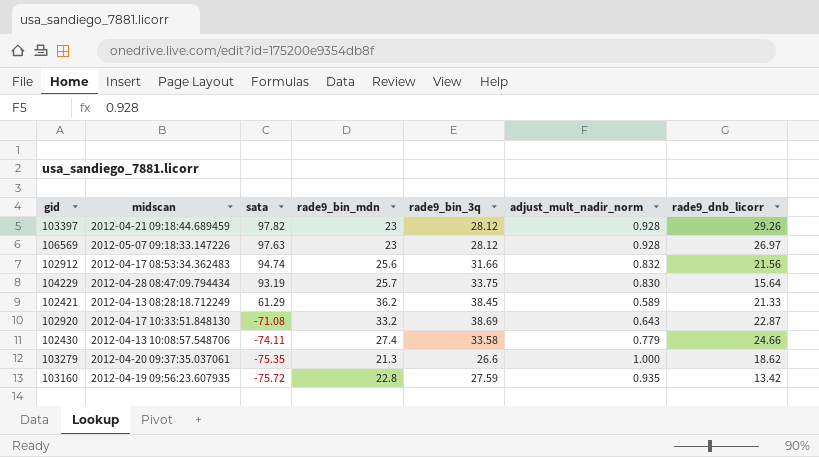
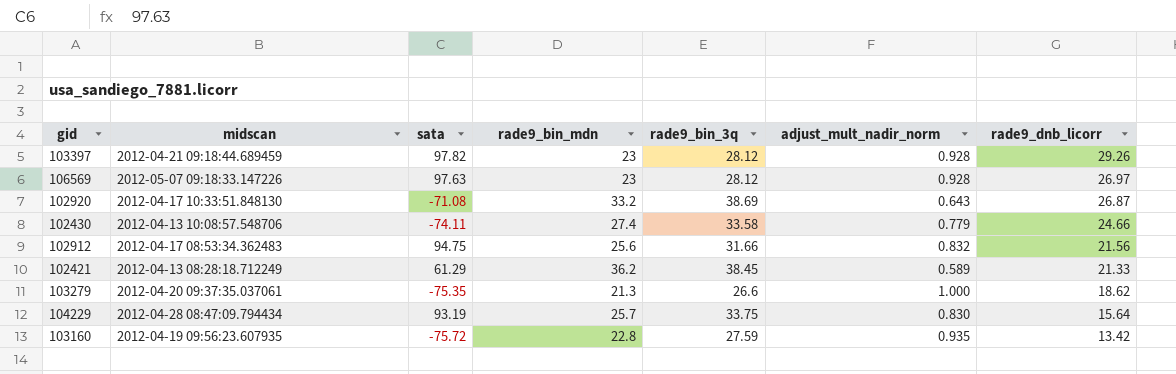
row order: sata descending -> rade9_dnb_licorr descending
102920 | rade9_dnb_licorr: 22.87 -> 26.87
102912 | sata: 94.74 -> 94.75

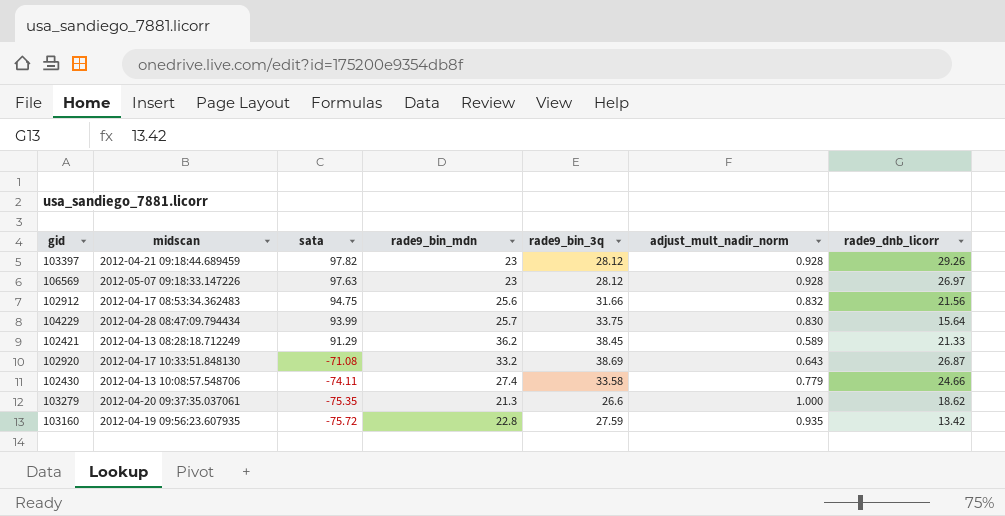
row order: rade9_dnb_licorr descending -> sata descending
104229 | sata: 93.19 -> 93.99
102421 | sata: 61.29 -> 91.29

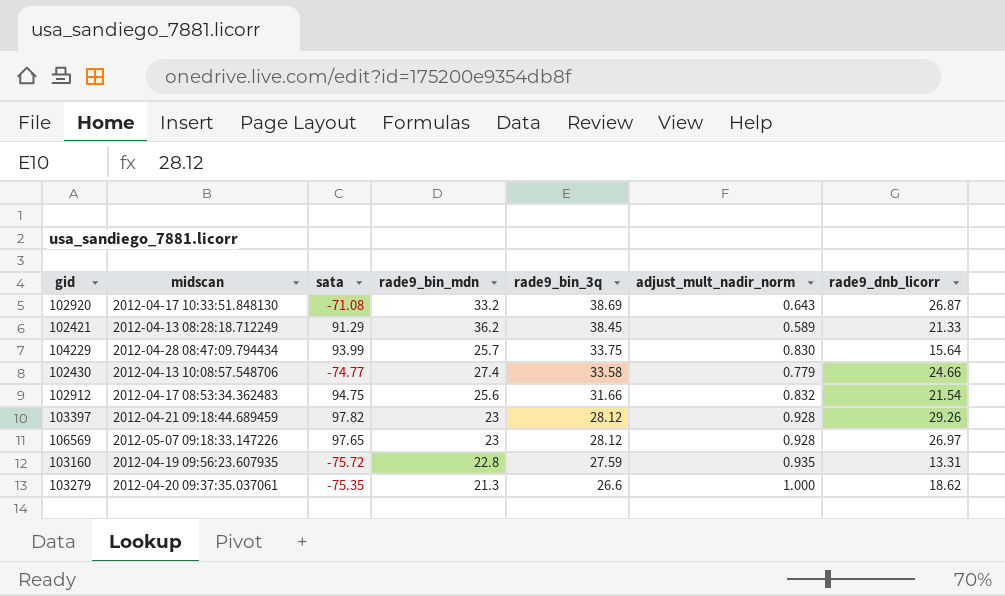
row order: sata descending -> rade9_bin_3q descending
102430 | sata: -74.11 -> -74.77
102912 | rade9_dnb_licorr: 21.56 -> 21.54
106569 | sata: 97.63 -> 97.65
103160 | rade9_dnb_licorr: 13.42 -> 13.31

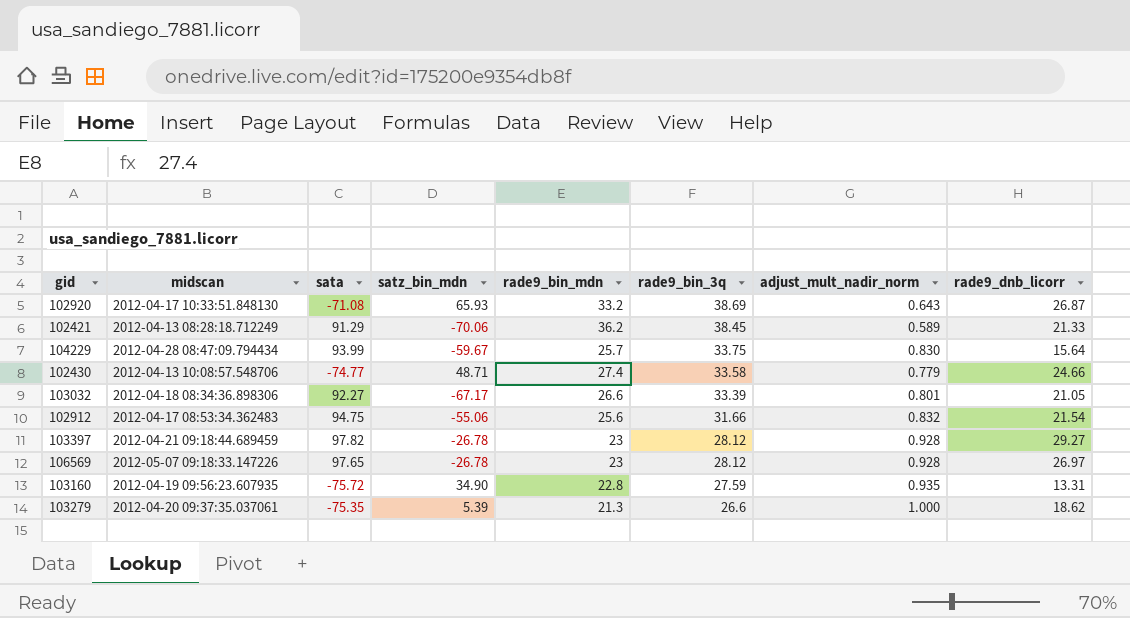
column satz_bin_mdn | position: none -> 4
row 103032: none -> 2012-04-18 08:34:36.898306 | 92.27 | -67.17 | 26.6 | 33.39 | 0.801 | 21.05
103397 | rade9_dnb_licorr: 29.26 -> 29.27

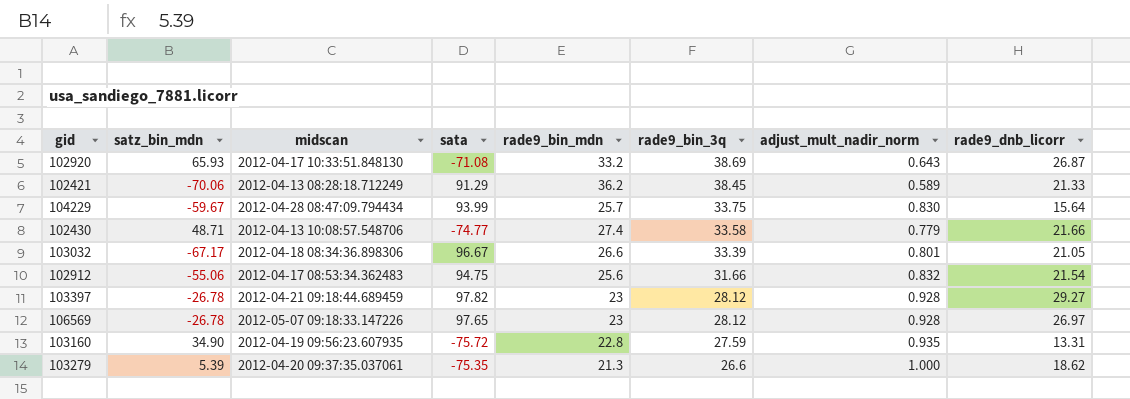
column satz_bin_mdn | position: 4 -> 2
102430 | rade9_dnb_licorr: 24.66 -> 21.66
103032 | sata: 92.27 -> 96.67

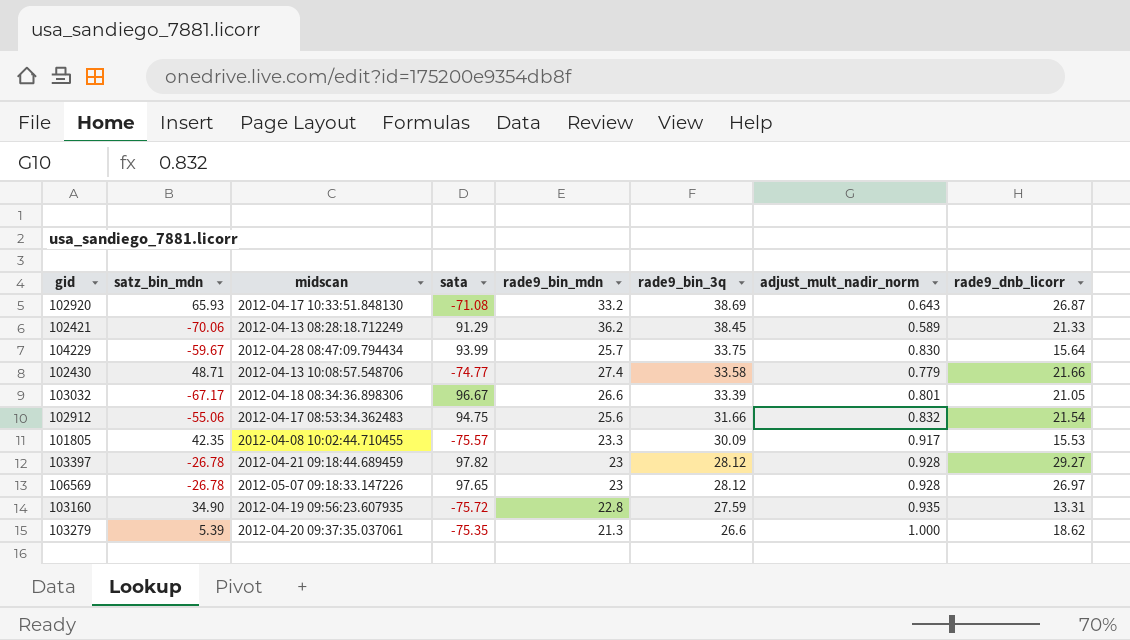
row 101805: none -> 42.35 | 2012-04-08 10:02:44.710455 | -75.57 | 23.3 | 30.09 | 0.917 | 15.53

